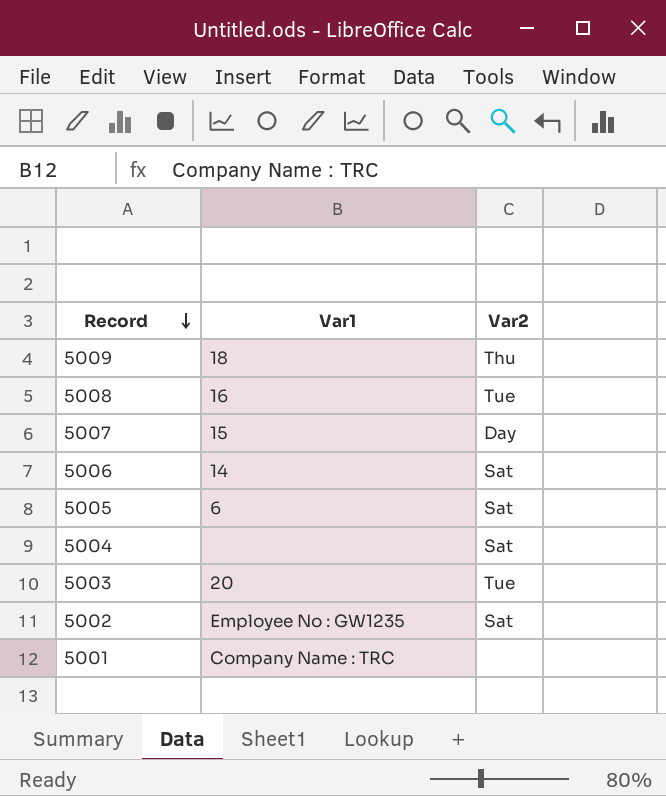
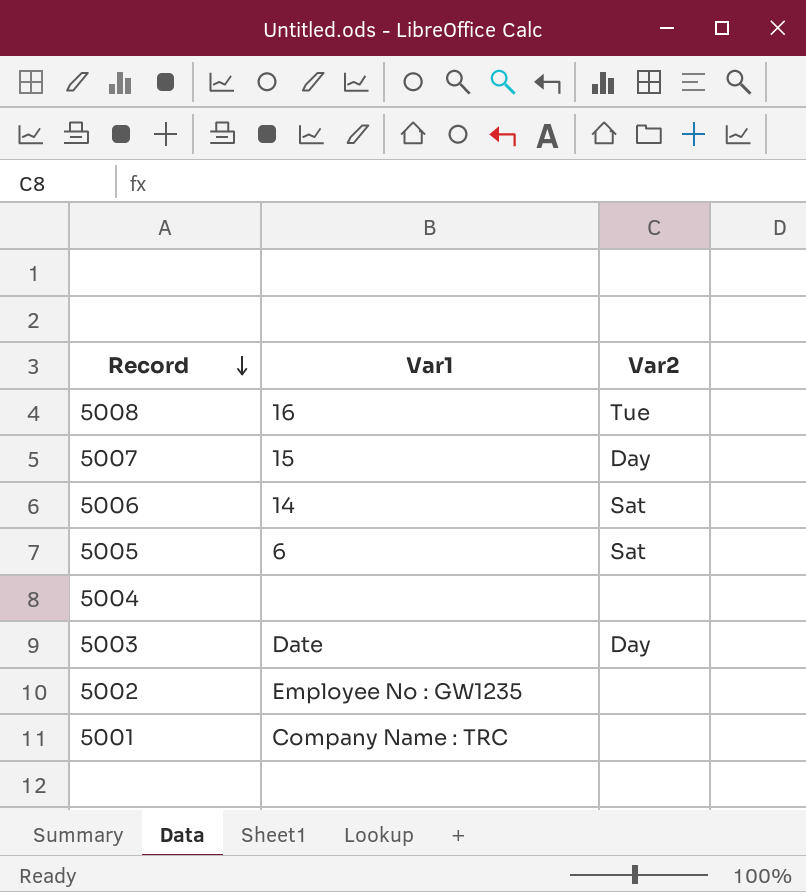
row 5009: 18 | Thu -> none
5004 | Var2: Sat -> none
5003 | Var1: 20 -> Date
5003 | Var2: Tue -> Day
5002 | Var2: Sat -> none

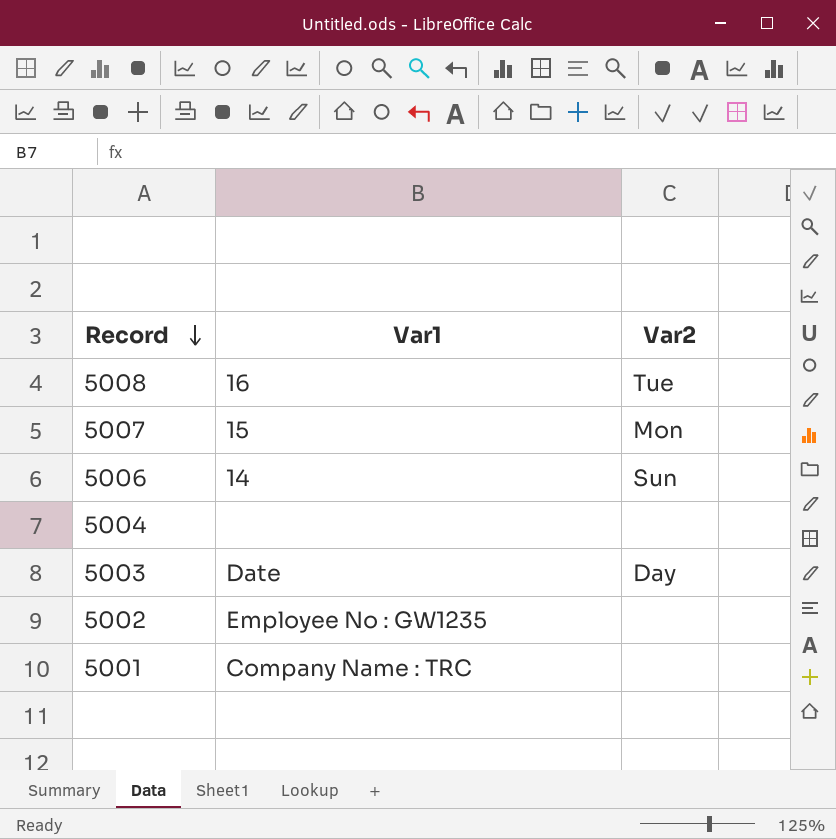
row 5005: 6 | Sat -> none
5007 | Var2: Day -> Mon
5006 | Var2: Sat -> Sun

